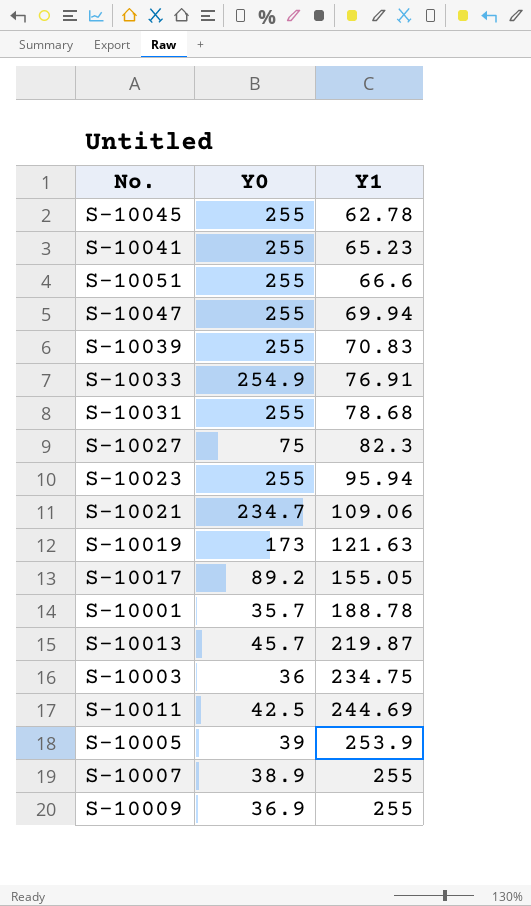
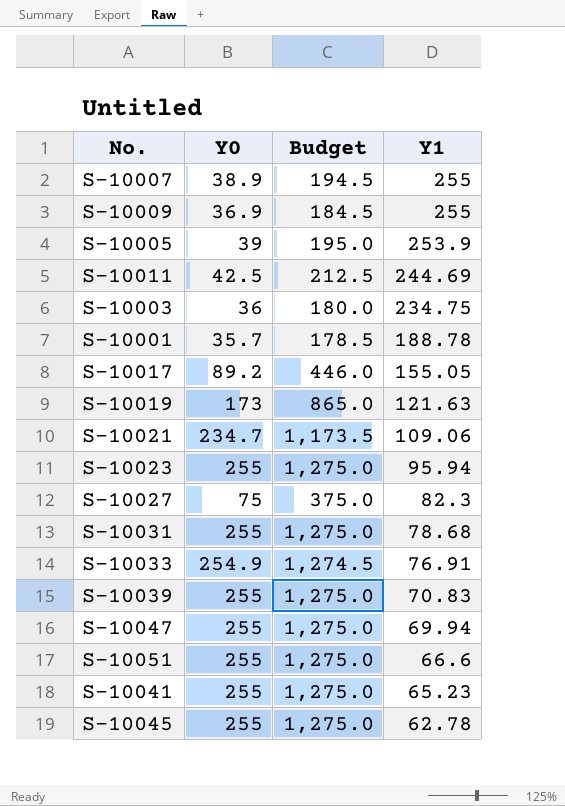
row order: Y1 ascending -> Y1 descending
column Budget | formula: none -> [Y0] * 5
row S-10013: 45.7 | 219.87 -> none

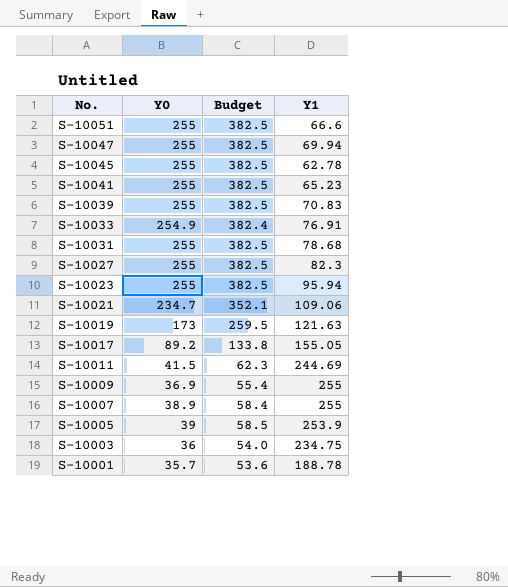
row order: Y1 descending -> No. descending
column Budget | formula: [Y0] * 5 -> [Y0] * 1.5
S-10027 | Y0: 75 -> 255
S-10011 | Y0: 42.5 -> 41.5

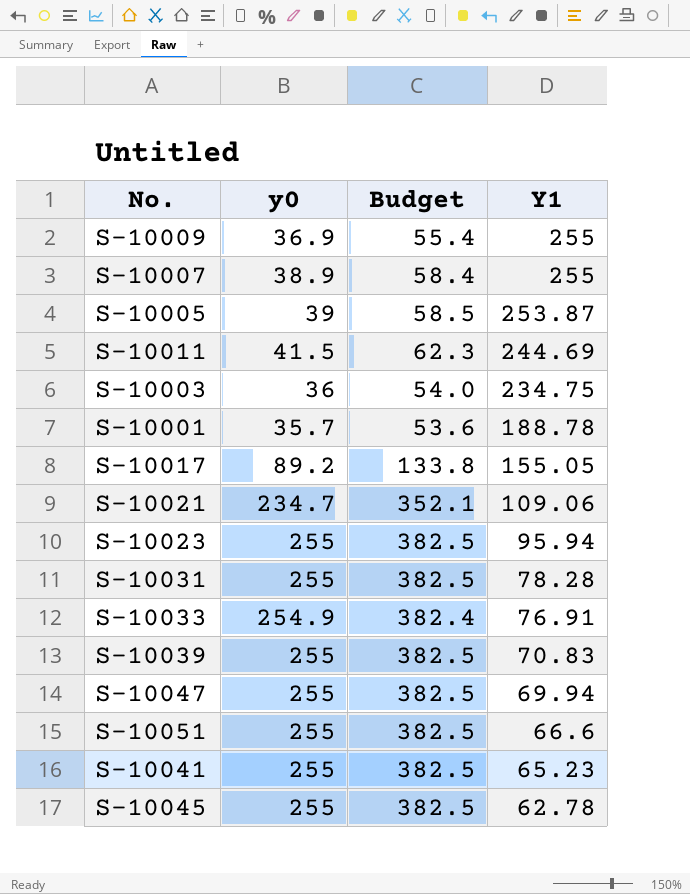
row order: No. descending -> Y1 descending
column name: Y0 -> y0
row S-10027: 255 | 382.5 | 82.3 -> none
row S-10019: 173 | 259.5 | 121.63 -> none
S-10005 | Y1: 253.9 -> 253.87
S-10031 | Y1: 78.68 -> 78.28

